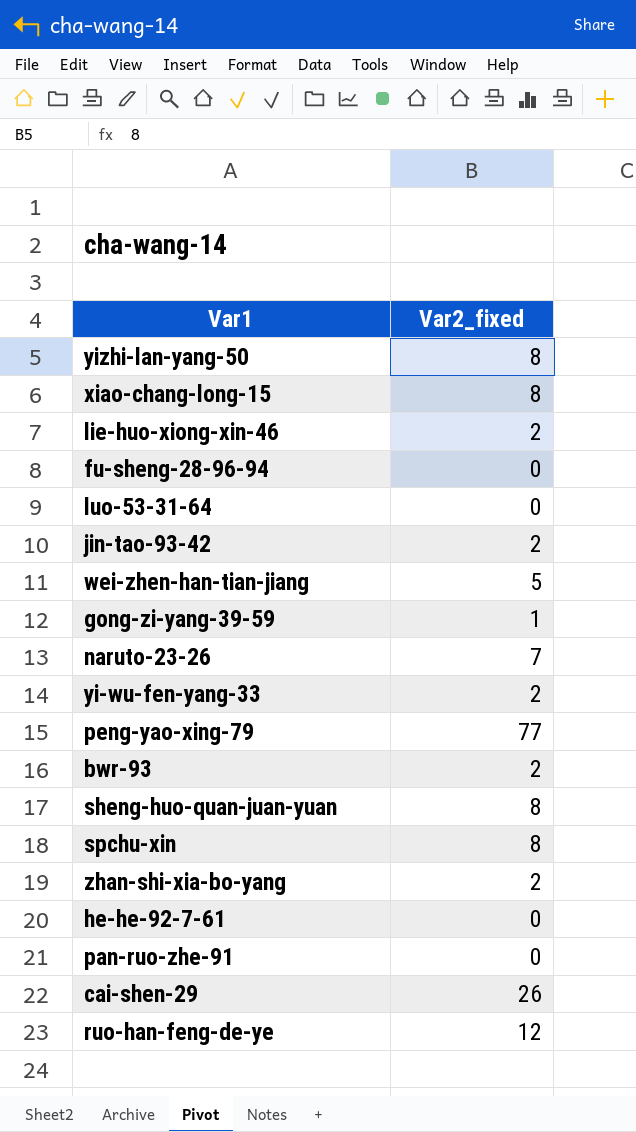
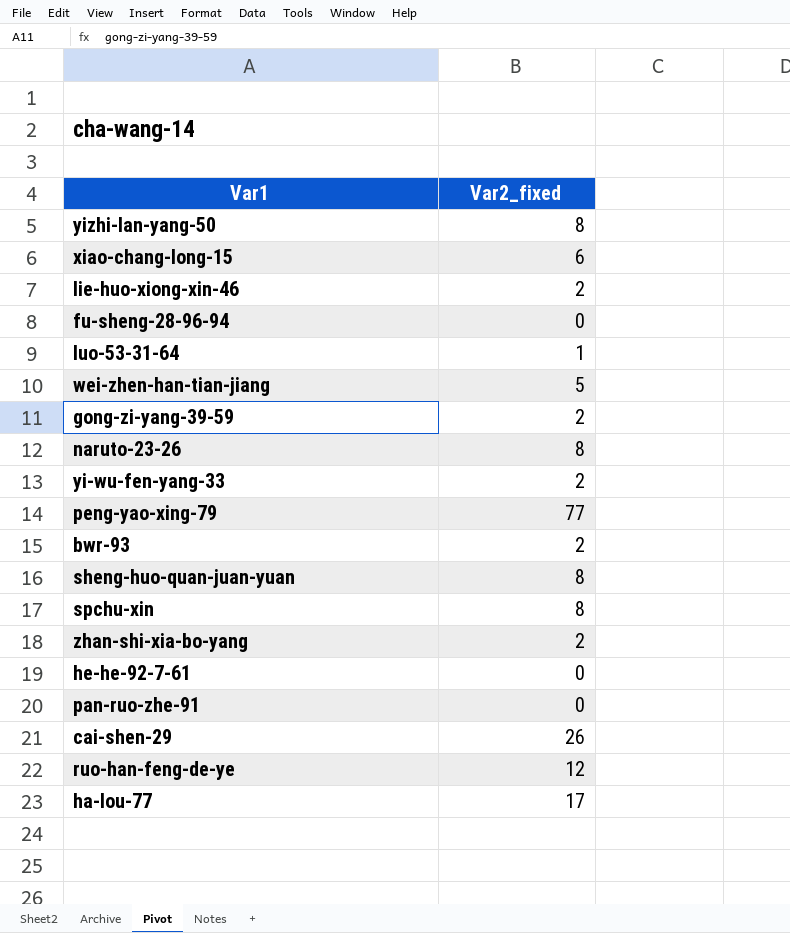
row jin-tao-93-42: 2 -> none
xiao-chang-long-15 | Var2_fixed: 8 -> 6
luo-53-31-64 | Var2_fixed: 0 -> 1
gong-zi-yang-39-59 | Var2_fixed: 1 -> 2
naruto-23-26 | Var2_fixed: 7 -> 8
row ha-lou-77: none -> 17

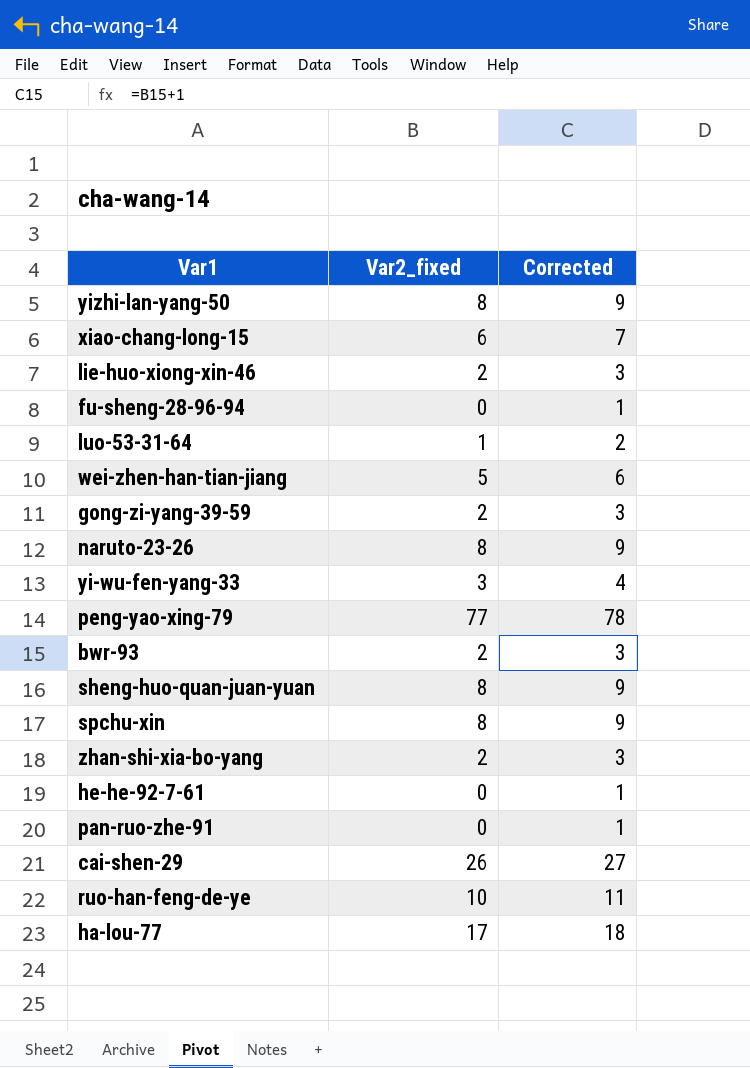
column Corrected | formula: none -> [Var2_fixed] + 1
yi-wu-fen-yang-33 | Var2_fixed: 2 -> 3
ruo-han-feng-de-ye | Var2_fixed: 12 -> 10

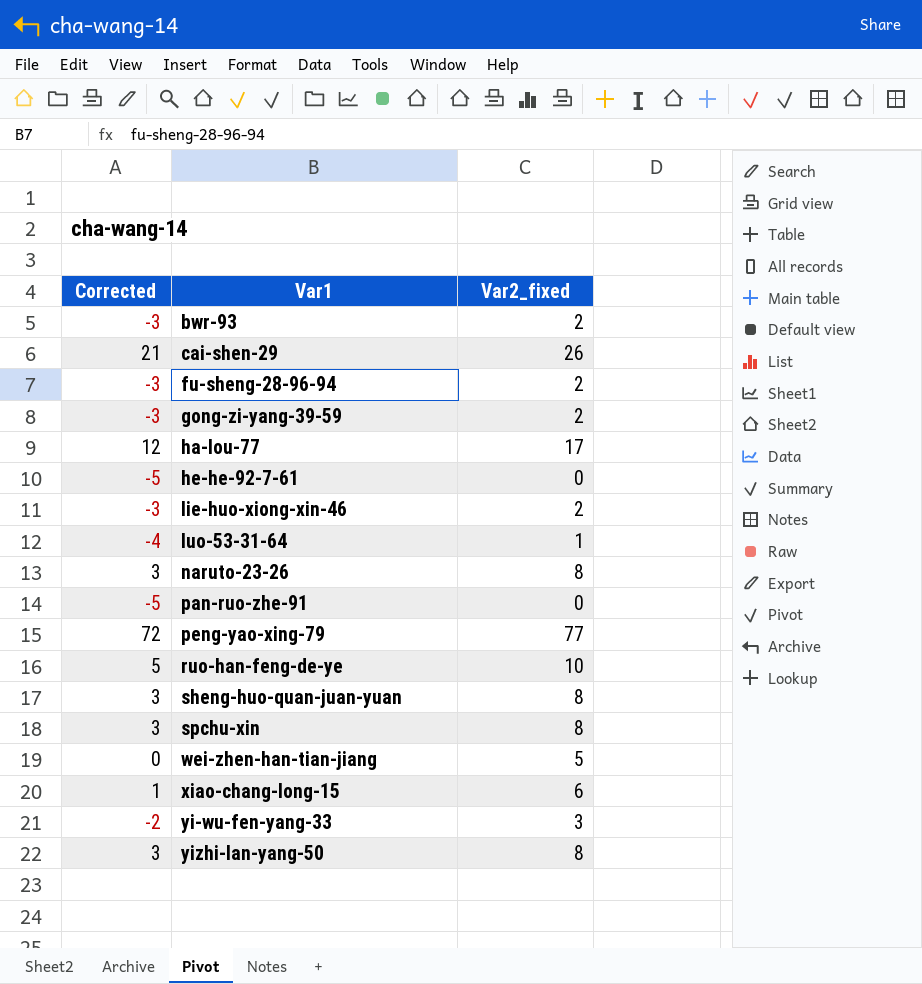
row order: none -> Var1 ascending
column Corrected | formula: [Var2_fixed] + 1 -> [Var2_fixed] - 5
column Corrected | position: 3 -> 1
row zhan-shi-xia-bo-yang: 2 | 3 -> none
fu-sheng-28-96-94 | Var2_fixed: 0 -> 2

